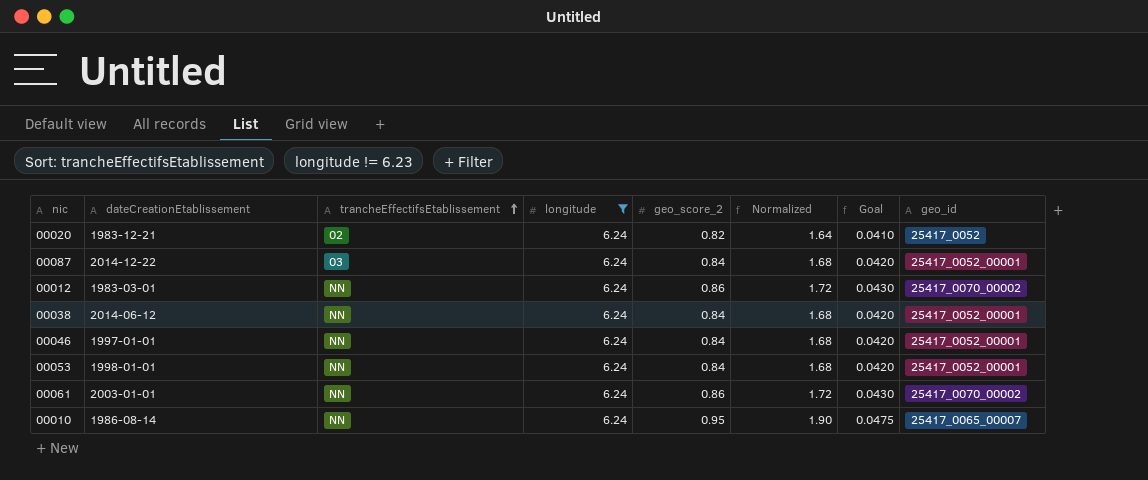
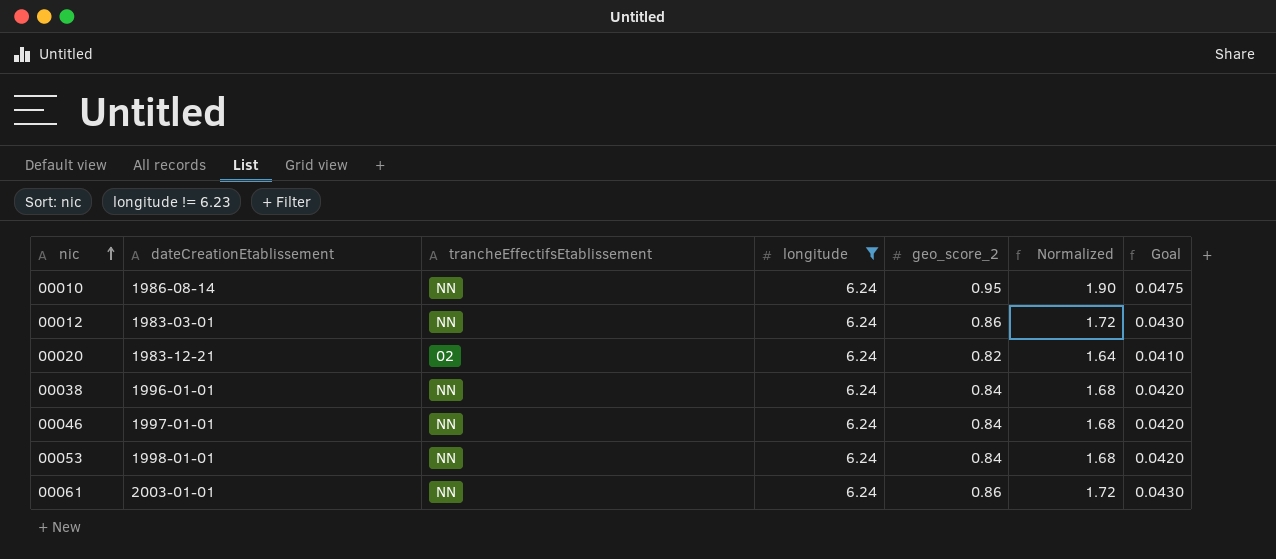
row order: trancheEffectifsEtablissement ascending -> nic ascending
column geo_id | position: 8 -> none
row 00087: 2014-12-22 | 03 | 6.24 | 0.84 | 1.68 | 0.0420 | 25417_0052_00001 -> none
00038 | dateCreationEtablissement: 2014-06-12 -> 1996-01-01

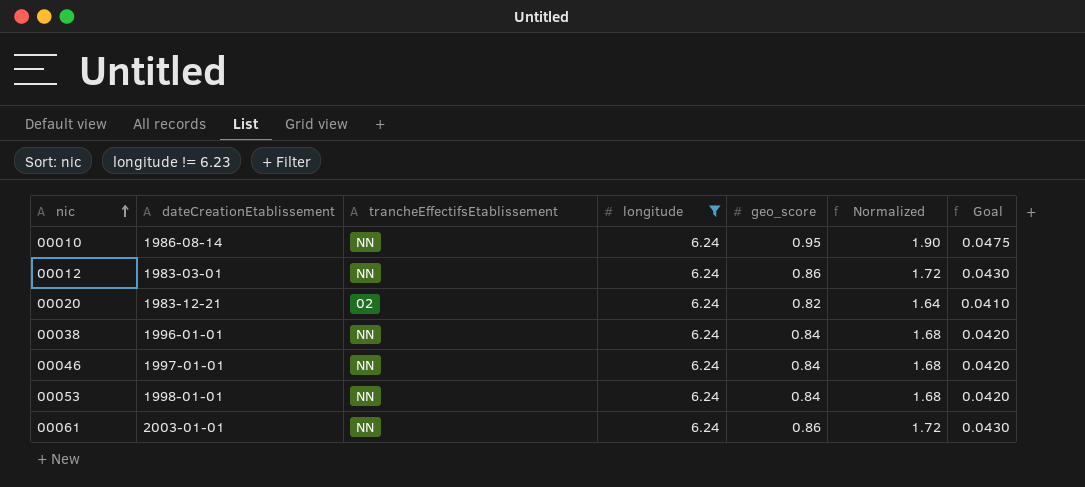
column name: geo_score_2 -> geo_score

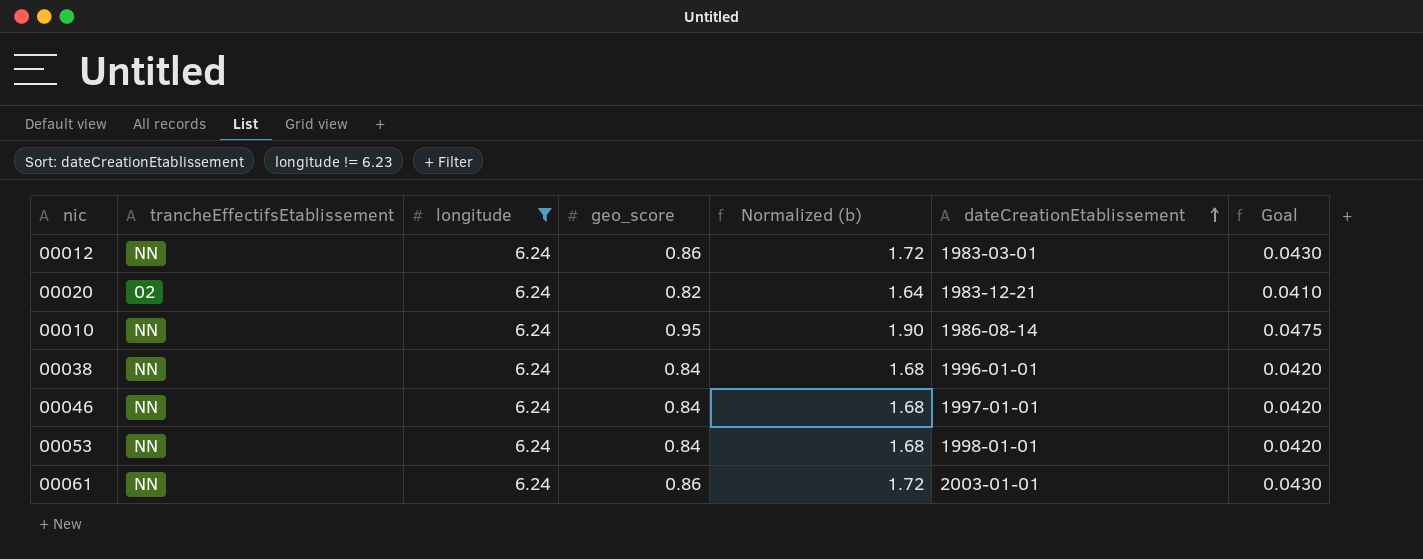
row order: nic ascending -> dateCreationEtablissement ascending
column name: Normalized -> Normalized (b)
column dateCreationEtablissement | position: 2 -> 6

